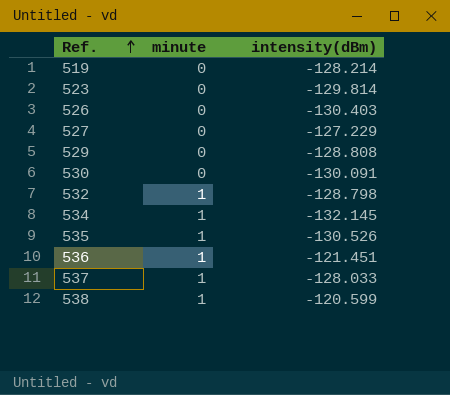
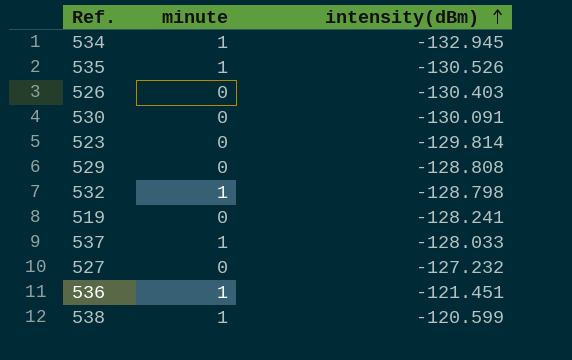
row order: Ref. ascending -> intensity(dBm) ascending
534 | intensity(dBm): -132.145 -> -132.945
519 | intensity(dBm): -128.214 -> -128.241
527 | intensity(dBm): -127.229 -> -127.232

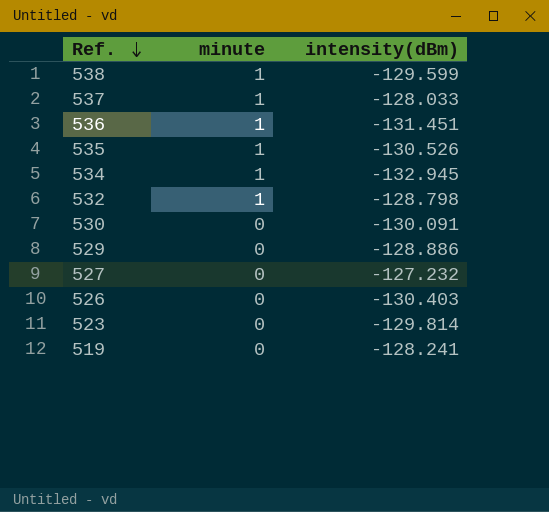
row order: intensity(dBm) ascending -> Ref. descending
538 | intensity(dBm): -120.599 -> -129.599
536 | intensity(dBm): -121.451 -> -131.451
529 | intensity(dBm): -128.808 -> -128.886

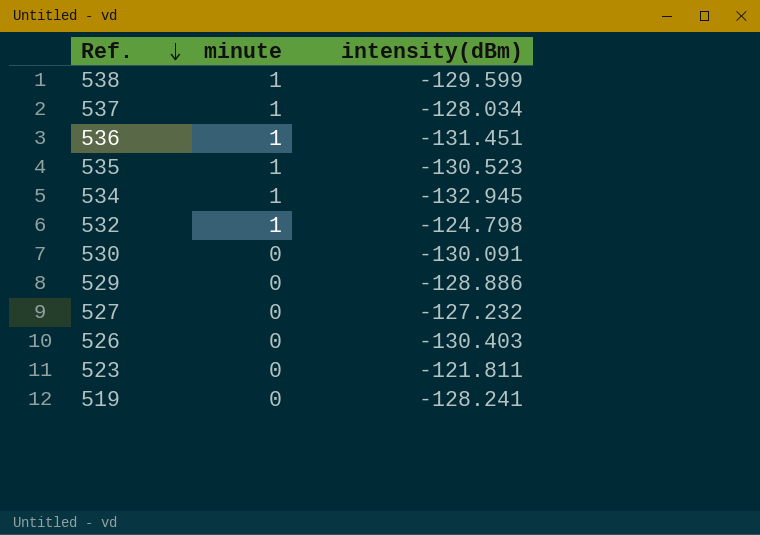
537 | intensity(dBm): -128.033 -> -128.034
535 | intensity(dBm): -130.526 -> -130.523
532 | intensity(dBm): -128.798 -> -124.798
523 | intensity(dBm): -129.814 -> -121.811

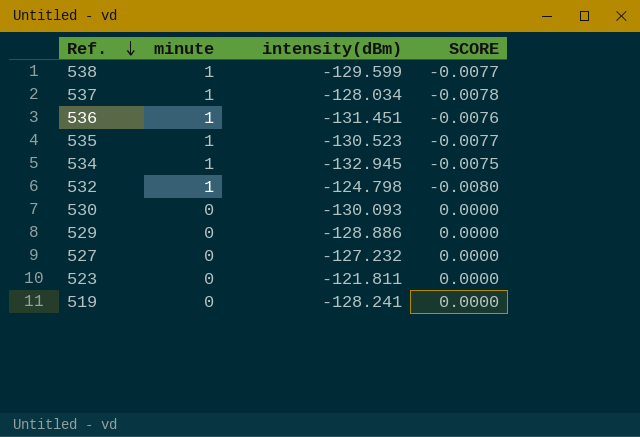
column SCORE | formula: none -> [minute] / [intensity(dBm)]
row 526: 0 | -130.403 -> none
530 | intensity(dBm): -130.091 -> -130.093

